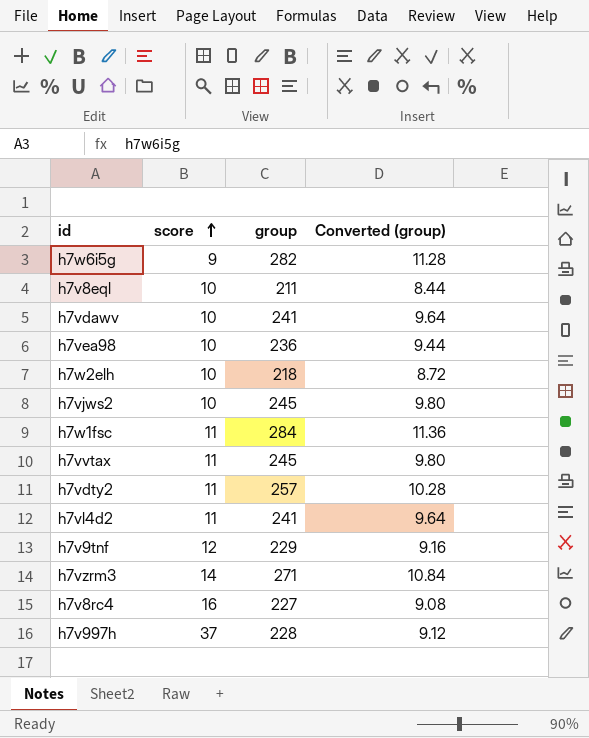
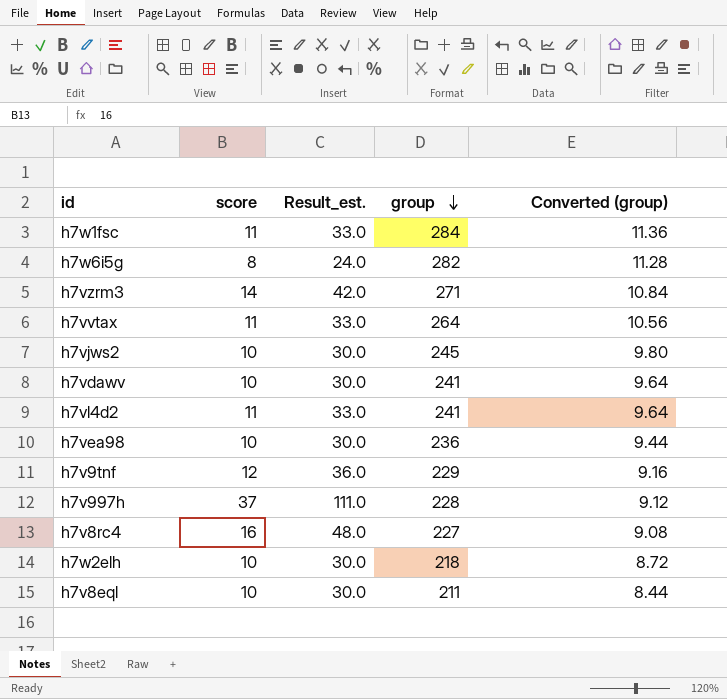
row order: score ascending -> group descending
column Result_est. | formula: none -> [score] * 3
row h7vdty2: 11 | 257 | 10.28 -> none
h7w6i5g | score: 9 -> 8
h7vvtax | group: 245 -> 264
h7vvtax | Converted (group): 9.80 -> 10.56

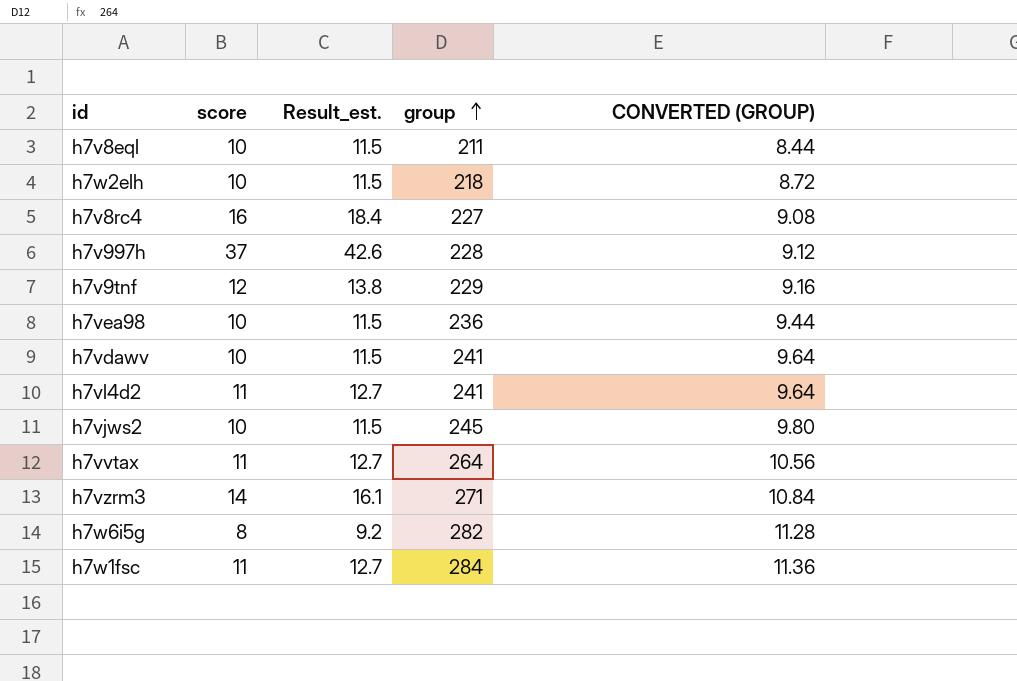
row order: group descending -> group ascending
column Result_est. | formula: [score] * 3 -> [score] * 1.15
column name: Converted (group) -> CONVERTED (GROUP)

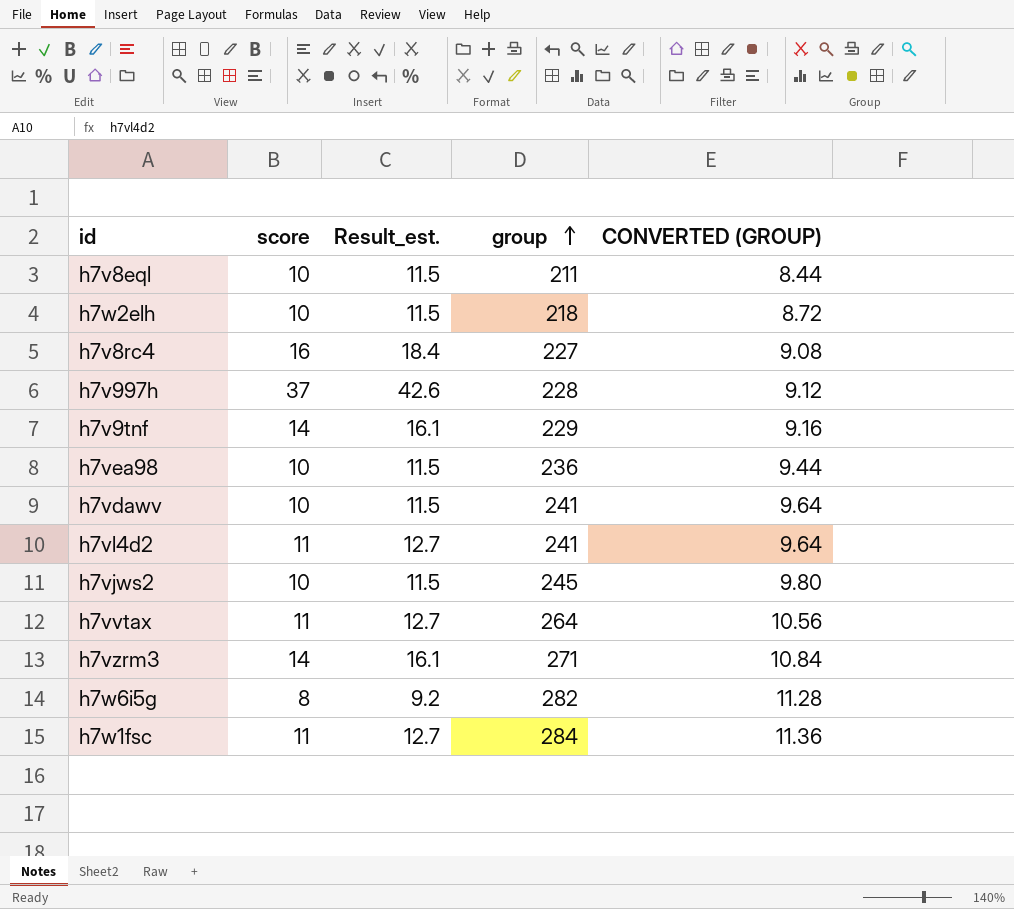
h7v9tnf | score: 12 -> 14
h7v9tnf | Result_est.: 13.8 -> 16.1

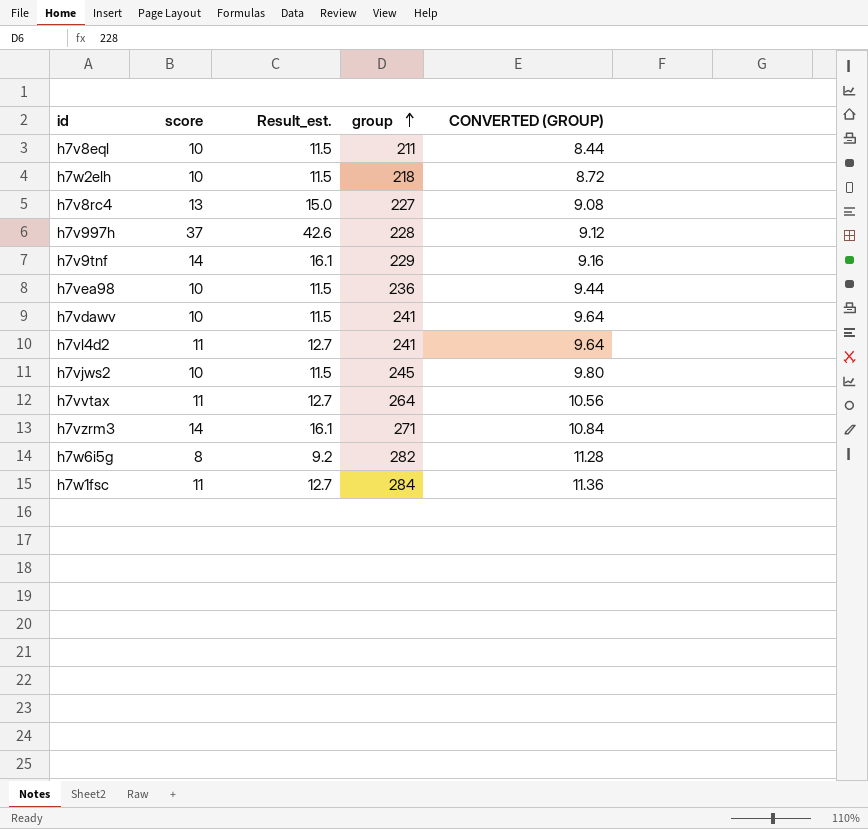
h7v8rc4 | score: 16 -> 13
h7v8rc4 | Result_est.: 18.4 -> 15.0

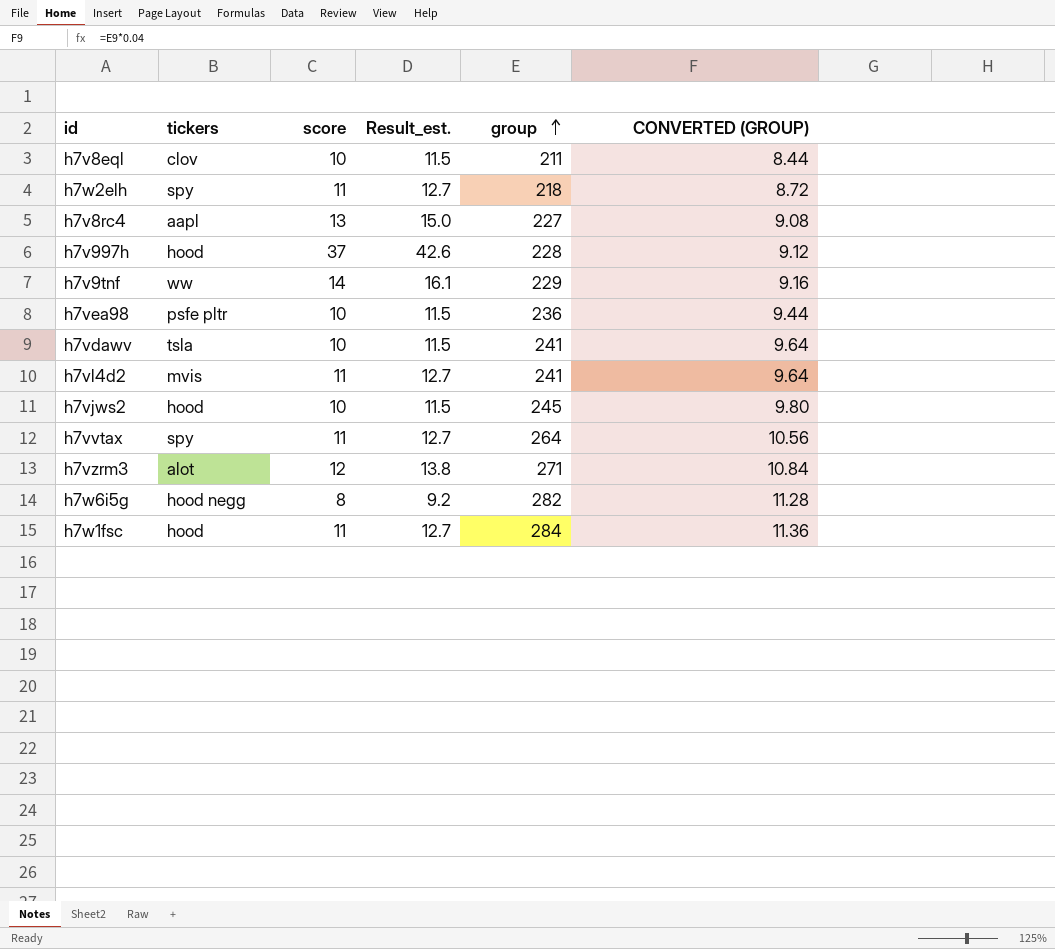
column tickers | position: none -> 2
h7w2elh | score: 10 -> 11
h7w2elh | Result_est.: 11.5 -> 12.7
h7vzrm3 | score: 14 -> 12
h7vzrm3 | Result_est.: 16.1 -> 13.8

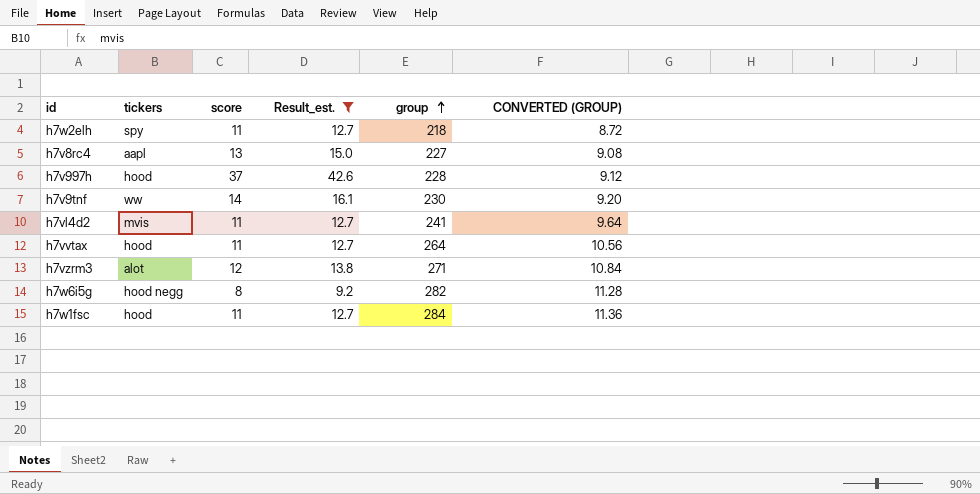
filter: none -> Result_est. != 11.5
h7v9tnf | group: 229 -> 230
h7v9tnf | CONVERTED (GROUP): 9.16 -> 9.20
h7vvtax | tickers: spy -> hood

